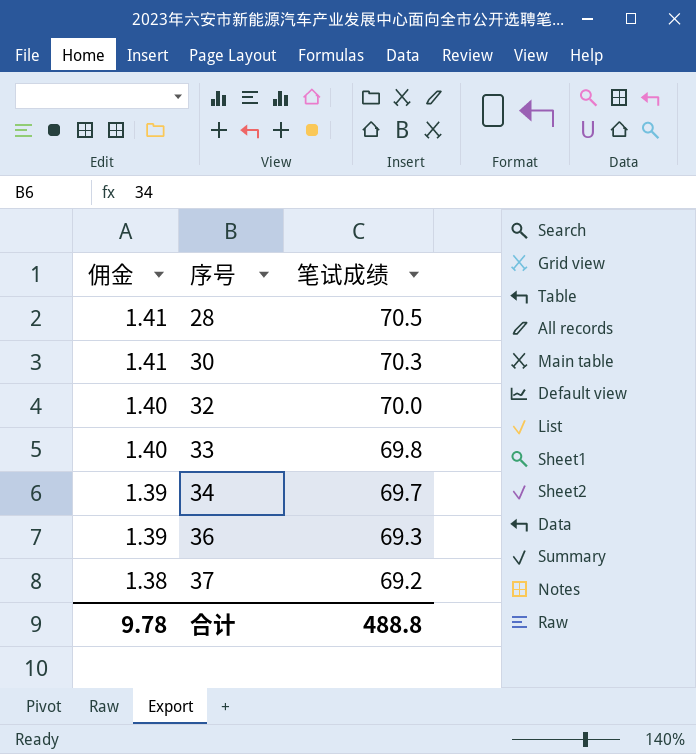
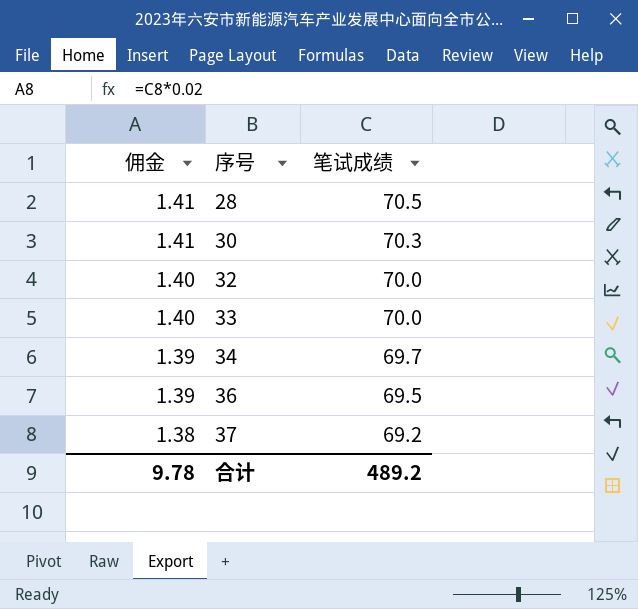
33 | 笔试成绩: 69.8 -> 70.0
36 | 笔试成绩: 69.3 -> 69.5
合计 | 笔试成绩: 488.8 -> 489.2

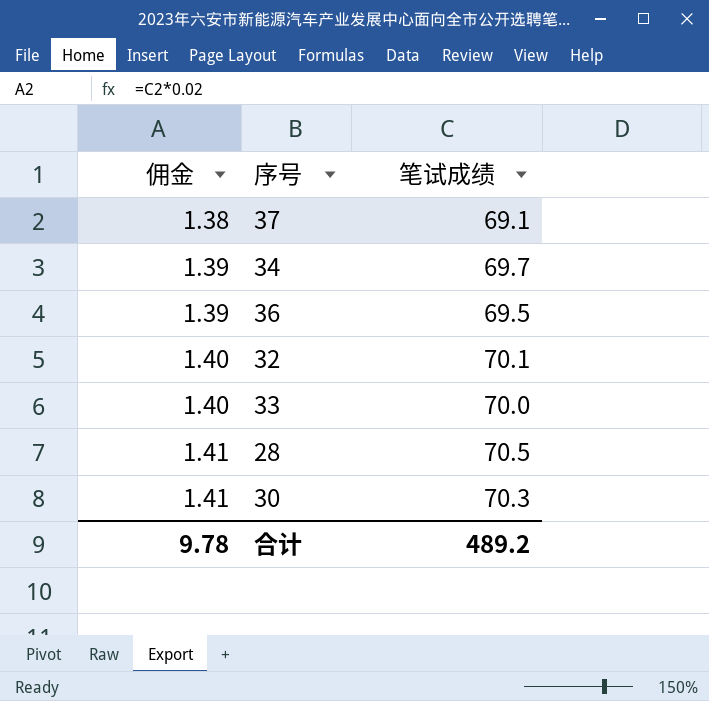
row order: 佣金 descending -> 佣金 ascending
37 | 笔试成绩: 69.2 -> 69.1
32 | 笔试成绩: 70.0 -> 70.1

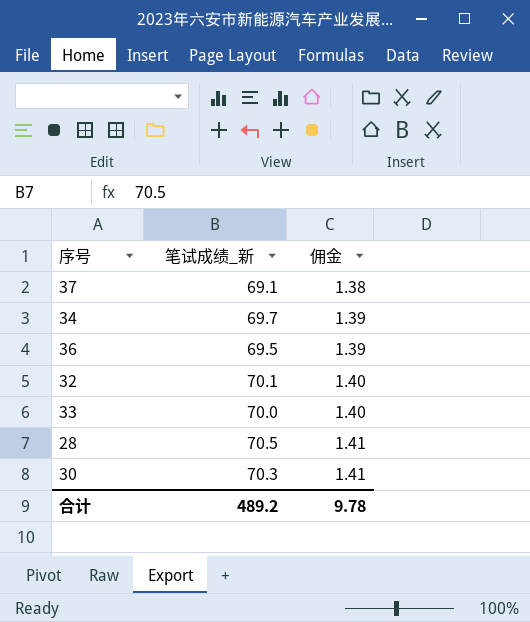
column name: 笔试成绩 -> 笔试成绩_新
column 佣金 | position: 1 -> 3

